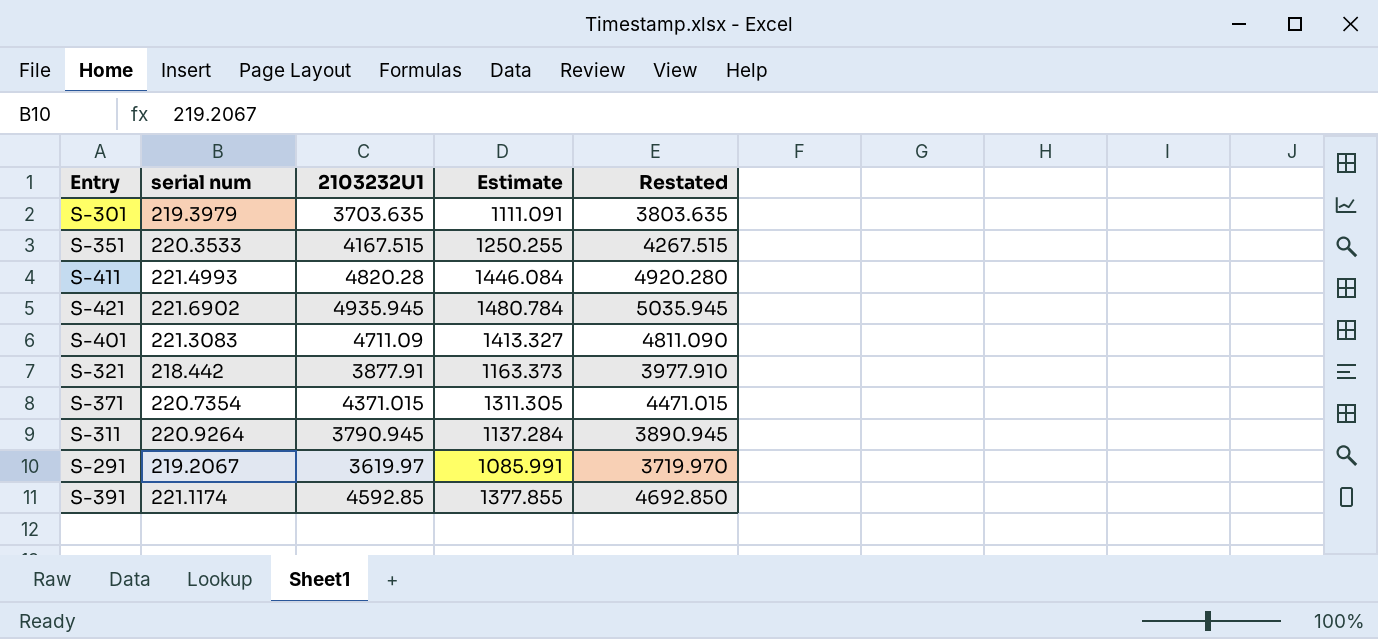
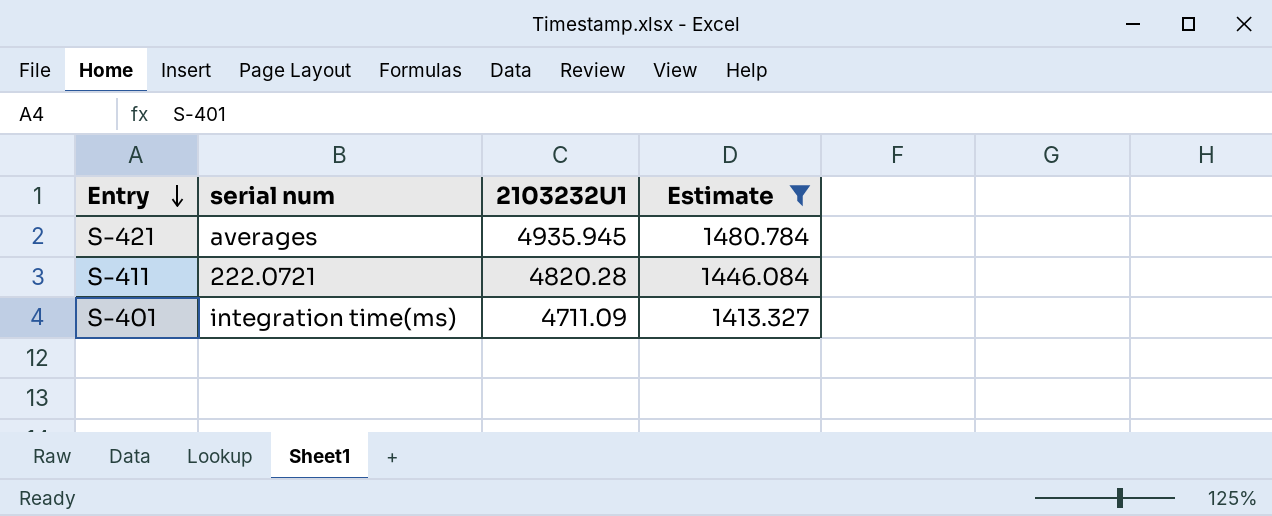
filter: none -> Estimate >= 1413.327
row order: none -> Entry descending
column Restated | formula: [2103232U1] + 100 -> none
S-421 | serial num: 221.6902 -> averages
S-411 | serial num: 221.4993 -> 222.0721
S-401 | serial num: 221.3083 -> integration time(ms)

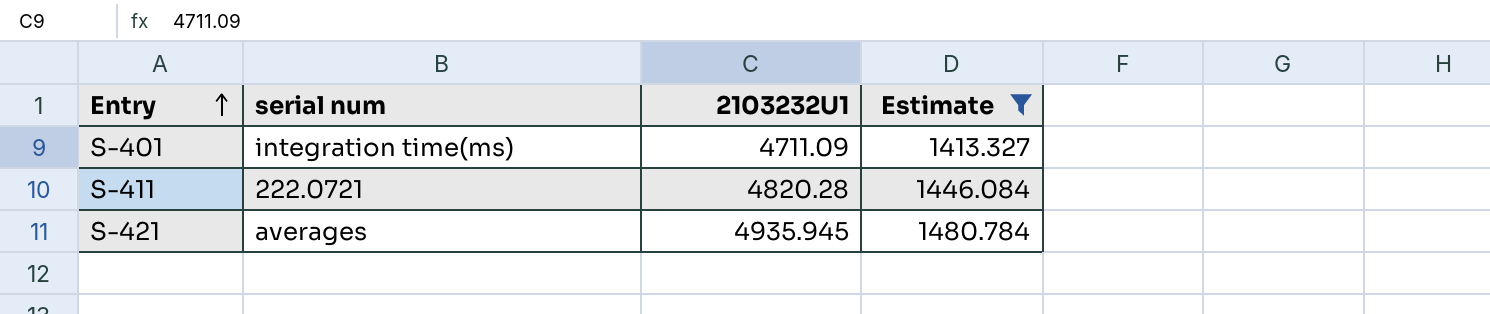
row order: Entry descending -> Entry ascending

